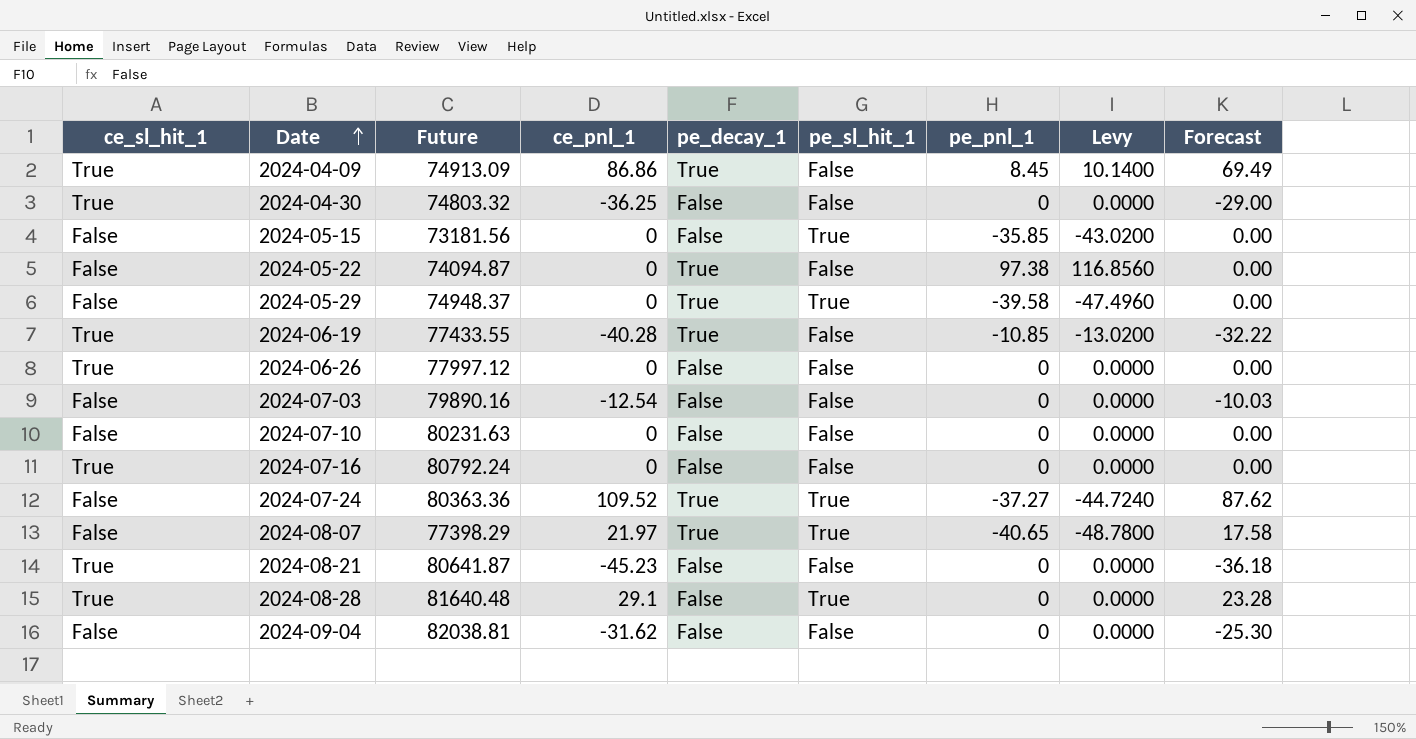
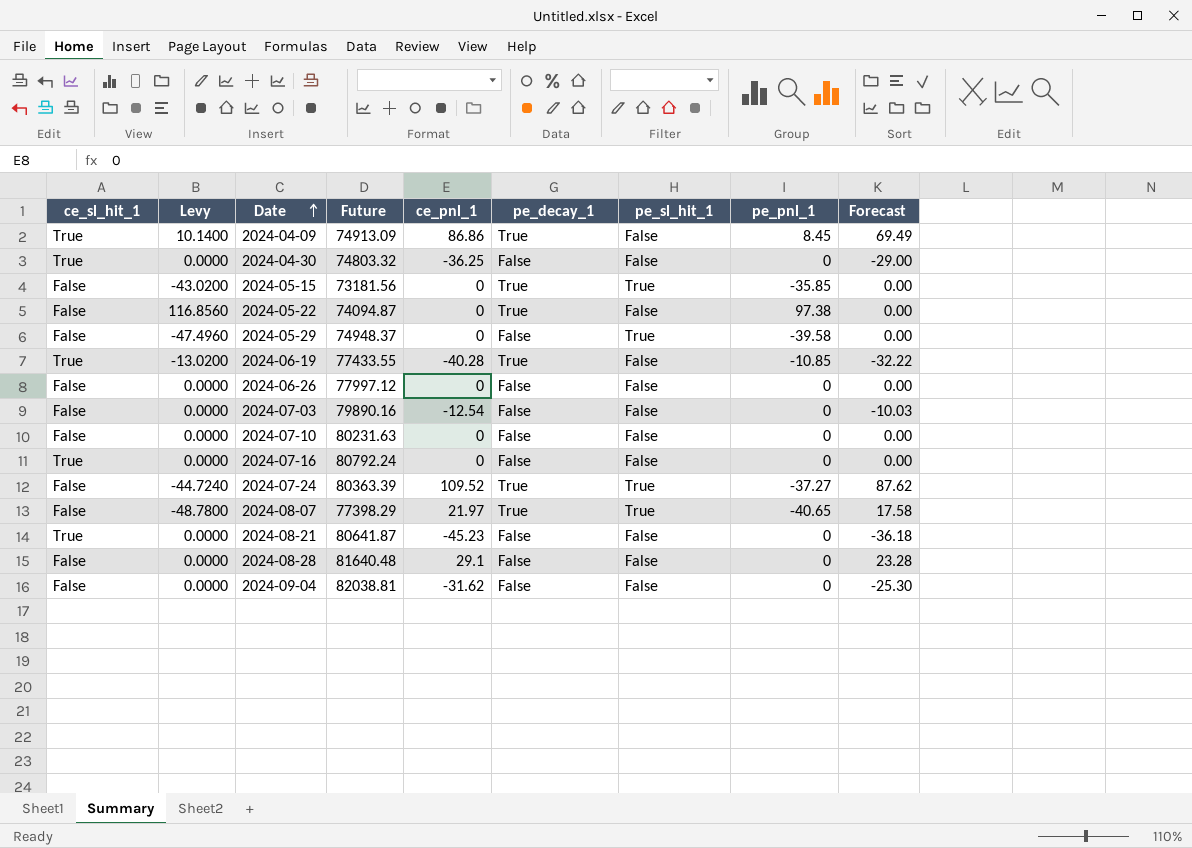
column Levy | position: 8 -> 2
2024-05-15 | pe_decay_1: False -> True
2024-05-29 | pe_decay_1: True -> False
2024-06-26 | ce_sl_hit_1: True -> False
2024-07-24 | Future: 80363.36 -> 80363.39
2024-08-28 | ce_sl_hit_1: True -> False
2024-08-28 | pe_sl_hit_1: True -> False

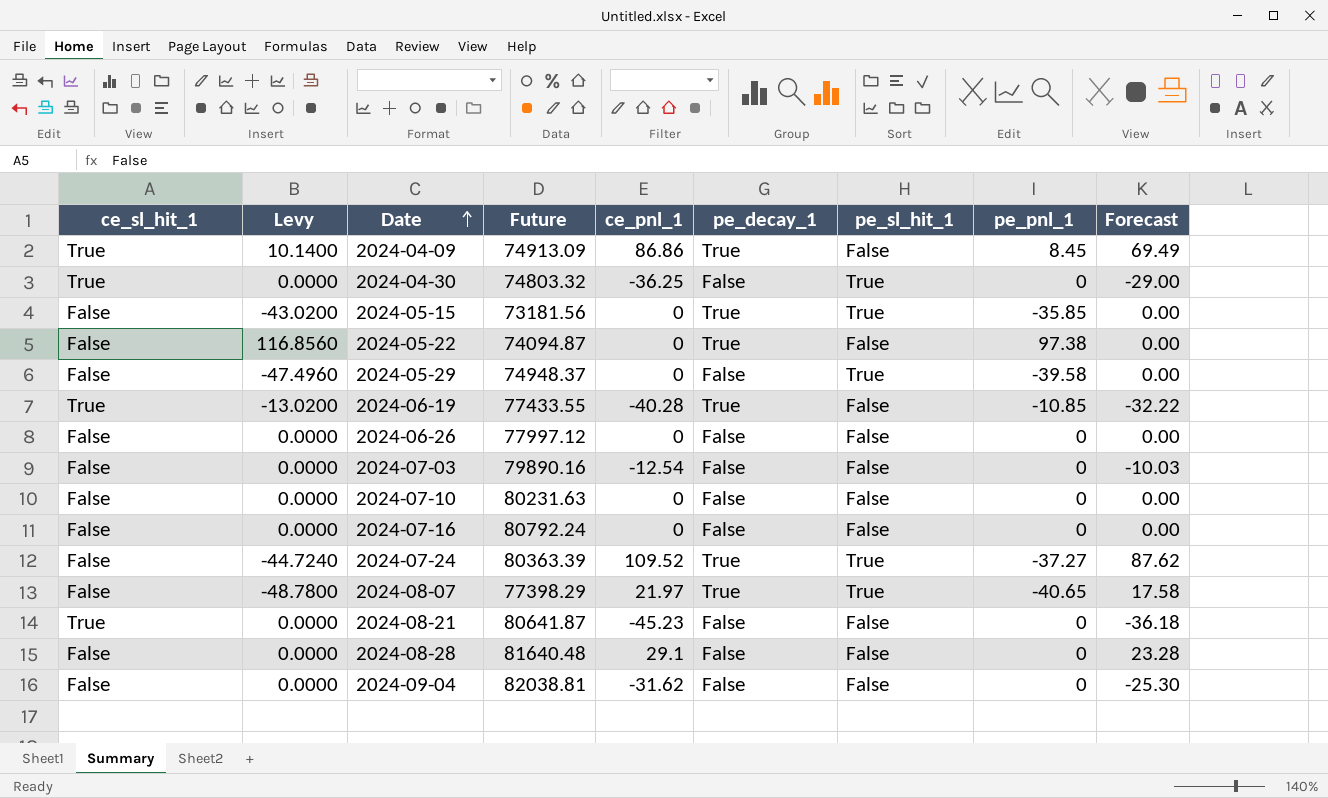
2024-04-30 | pe_sl_hit_1: False -> True
2024-07-16 | ce_sl_hit_1: True -> False

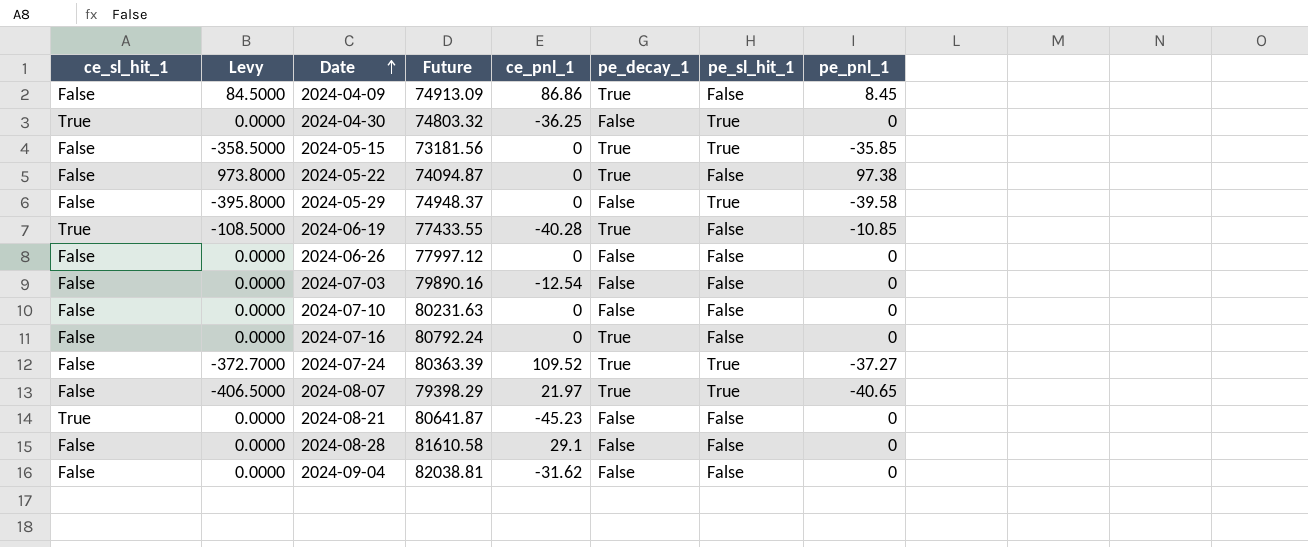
column Forecast | formula: [ce_pnl_1] * 0.8 -> none
column Levy | formula: [pe_pnl_1] * 1.2 -> [pe_pnl_1] * 10
2024-04-09 | ce_sl_hit_1: True -> False
2024-07-16 | pe_decay_1: False -> True
2024-08-07 | Future: 77398.29 -> 79398.29
2024-08-28 | Future: 81640.48 -> 81610.58

